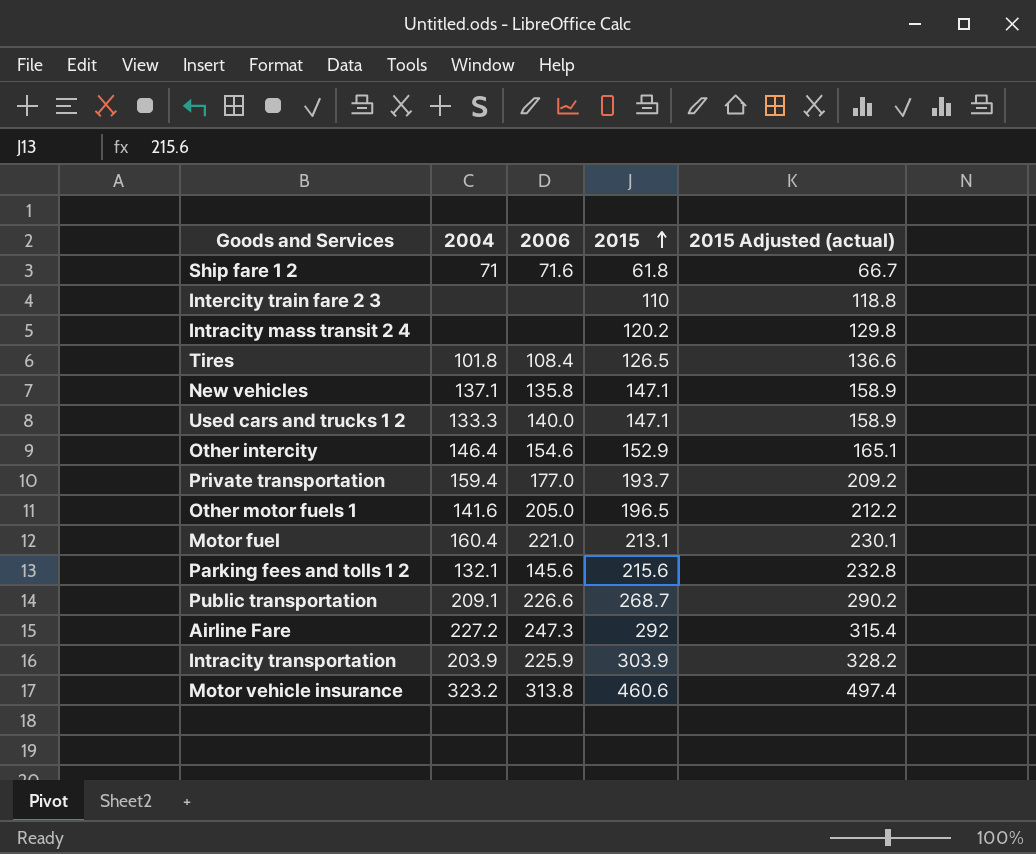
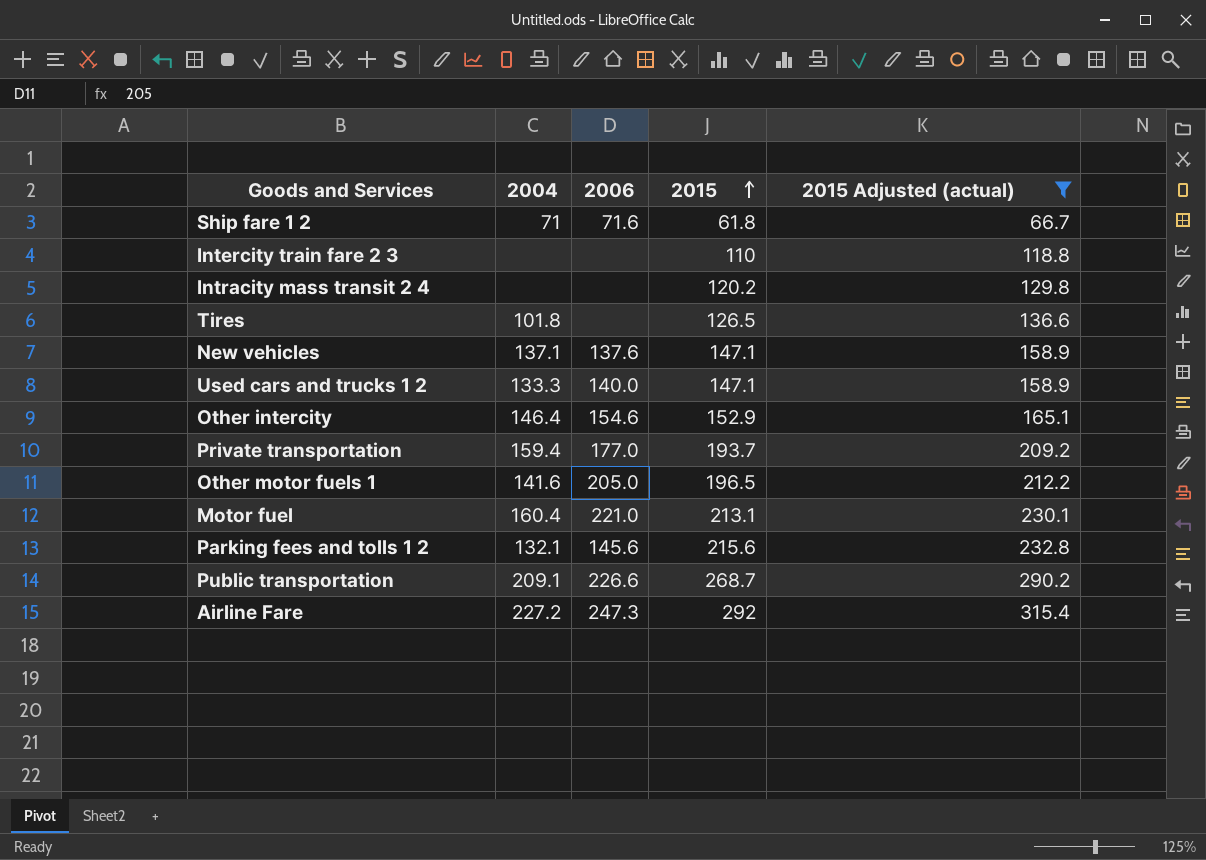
filter: none -> 2015 Adjusted (actual) <= 315.4
Tires | 2006: 108.4 -> none
New vehicles | 2006: 135.8 -> 137.6

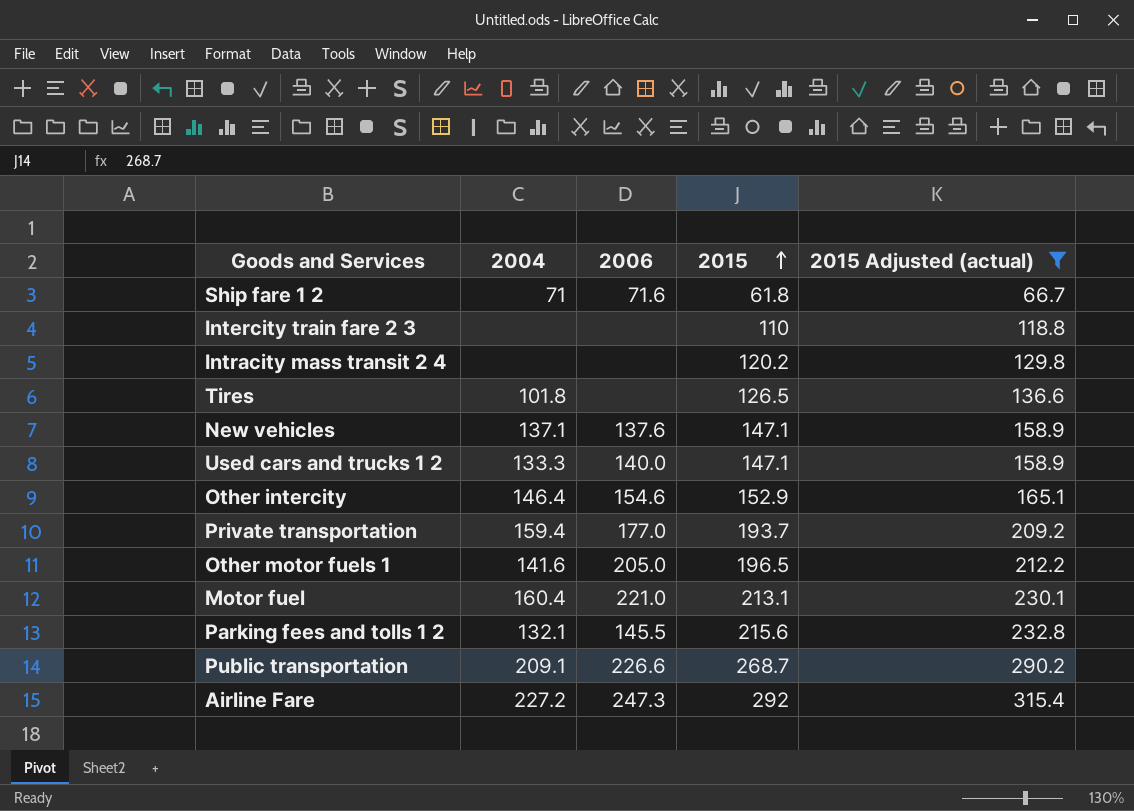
Parking fees and tolls 1 2 | 2006: 145.6 -> 145.5

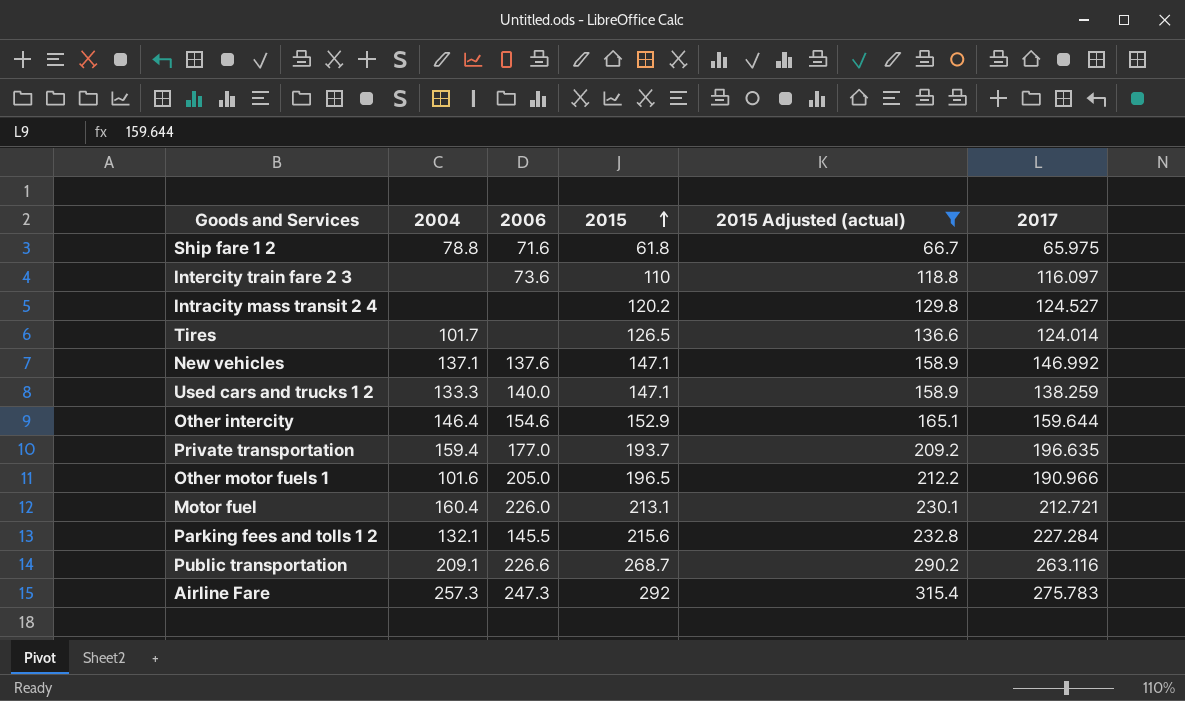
column 2017 | position: none -> 6
Ship fare 1 2 | 2004: 71 -> 78.8
Intercity train fare 2 3 | 2006: none -> 73.6
Tires | 2004: 101.8 -> 101.7
Other motor fuels 1 | 2004: 141.6 -> 101.6
Motor fuel | 2006: 221.0 -> 226.0
Airline Fare | 2004: 227.2 -> 257.3

